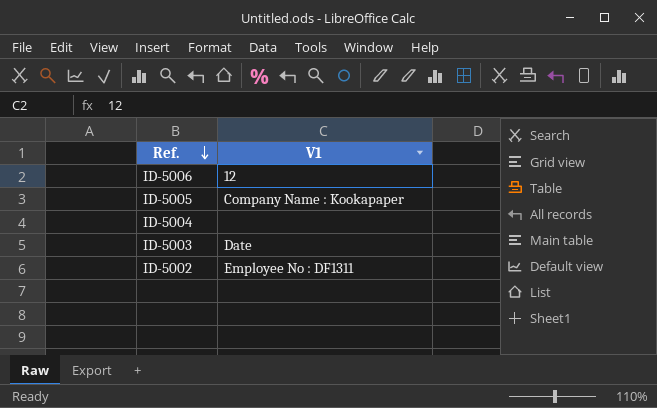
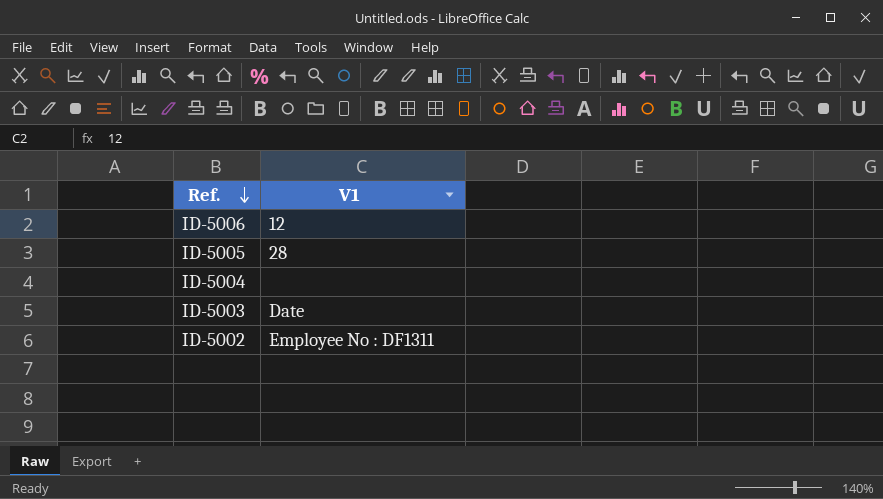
ID-5005 | V1: Company Name : Kookapaper -> 28

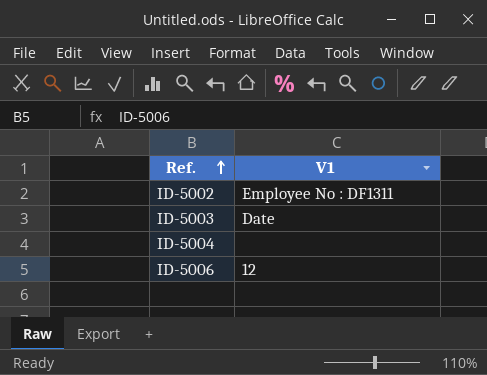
row order: Ref. descending -> Ref. ascending
row ID-5005: 28 -> none

